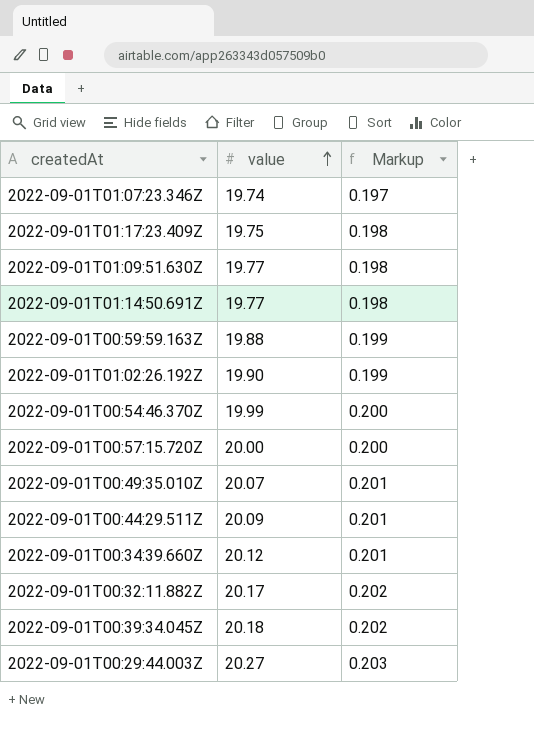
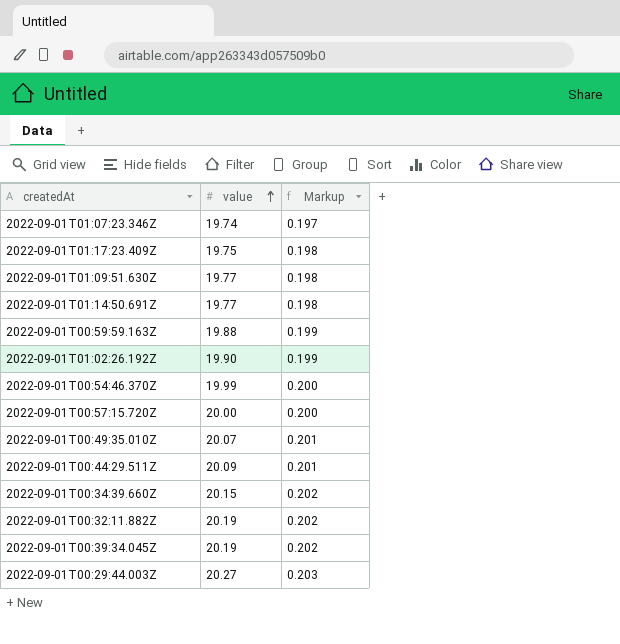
2022-09-01T00:34:39.660Z | value: 20.12 -> 20.15
2022-09-01T00:34:39.660Z | Markup: 0.201 -> 0.202
2022-09-01T00:32:11.882Z | value: 20.17 -> 20.19
2022-09-01T00:39:34.045Z | value: 20.18 -> 20.19

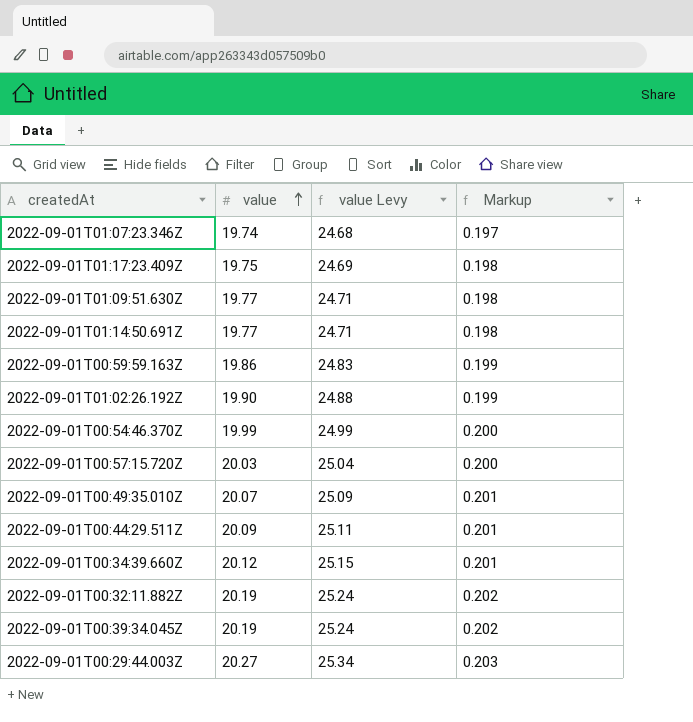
column value Levy | formula: none -> [value] * 1.25
2022-09-01T00:59:59.163Z | value: 19.88 -> 19.86
2022-09-01T00:57:15.720Z | value: 20.00 -> 20.03
2022-09-01T00:34:39.660Z | value: 20.15 -> 20.12
2022-09-01T00:34:39.660Z | Markup: 0.202 -> 0.201

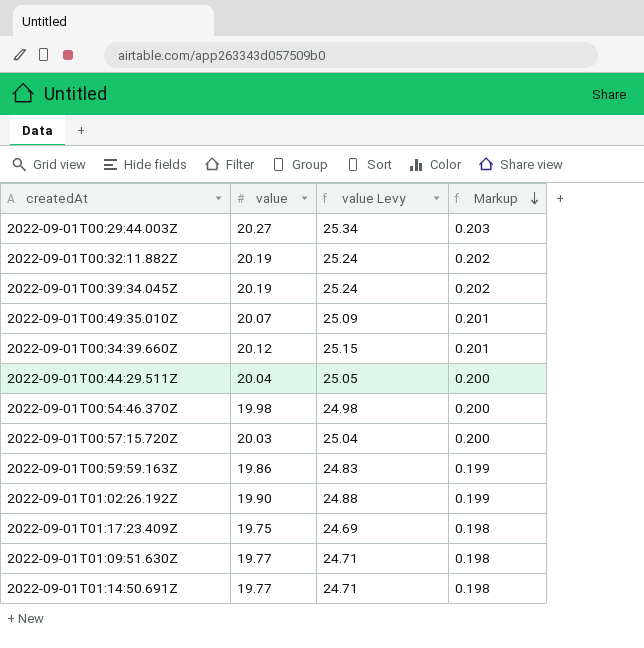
row order: value ascending -> Markup descending
row 2022-09-01T01:07:23.346Z: 19.74 | 24.68 | 0.197 -> none
2022-09-01T00:44:29.511Z | value: 20.09 -> 20.04
2022-09-01T00:44:29.511Z | value Levy: 25.11 -> 25.05
2022-09-01T00:44:29.511Z | Markup: 0.201 -> 0.200
2022-09-01T00:54:46.370Z | value: 19.99 -> 19.98
2022-09-01T00:54:46.370Z | value Levy: 24.99 -> 24.98

